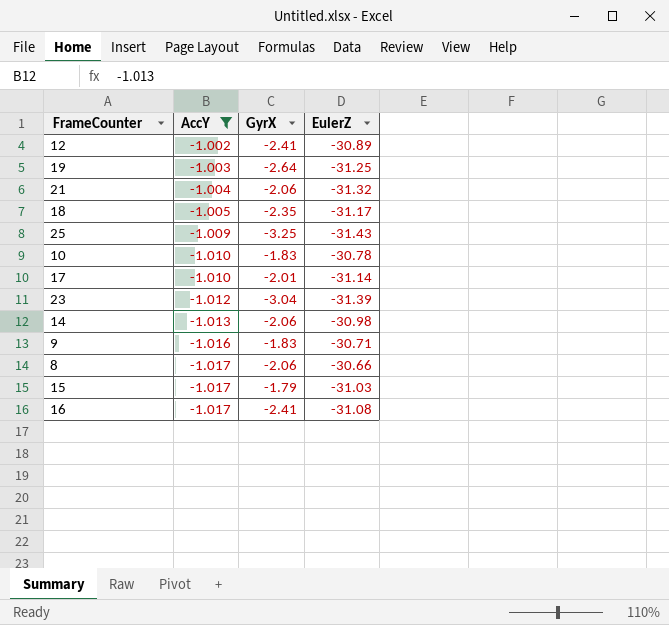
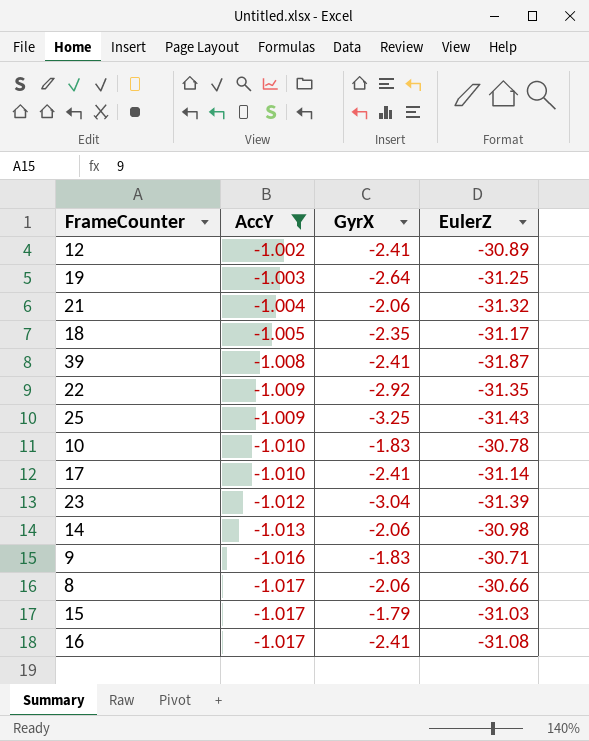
row 39: none -> -1.008 | -2.41 | -31.87
row 22: none -> -1.009 | -2.92 | -31.35
17 | GyrX: -2.01 -> -2.41

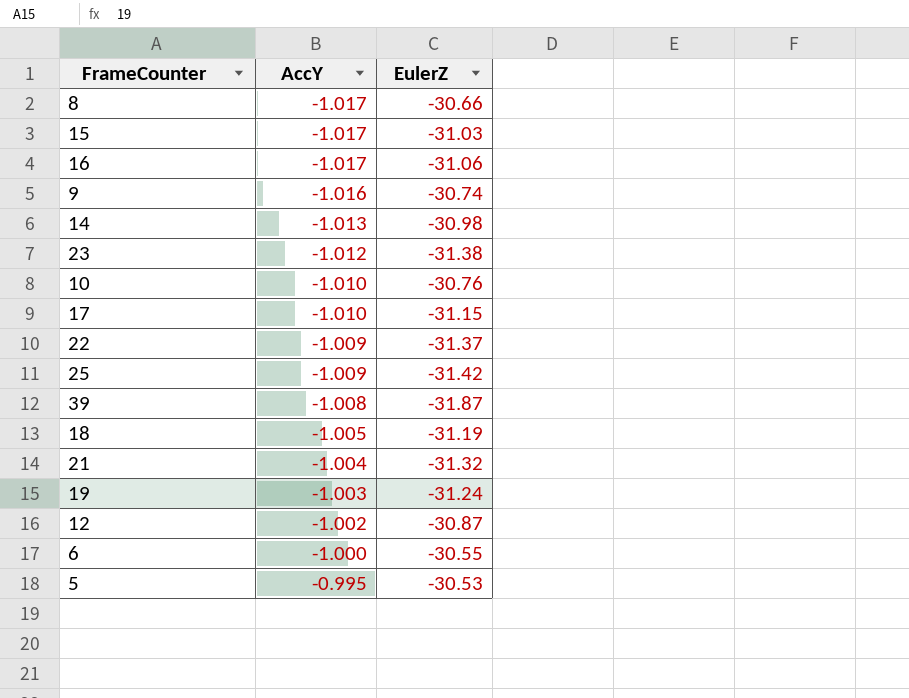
filter: AccY <= -1.002 -> none
row order: AccY descending -> AccY ascending
column GyrX | position: 3 -> none
16 | EulerZ: -31.08 -> -31.06
9 | EulerZ: -30.71 -> -30.74
23 | EulerZ: -31.39 -> -31.38
10 | EulerZ: -30.78 -> -30.76
17 | EulerZ: -31.14 -> -31.15
22 | EulerZ: -31.35 -> -31.37
25 | EulerZ: -31.43 -> -31.42
18 | EulerZ: -31.17 -> -31.19
19 | EulerZ: -31.25 -> -31.24
12 | EulerZ: -30.89 -> -30.87

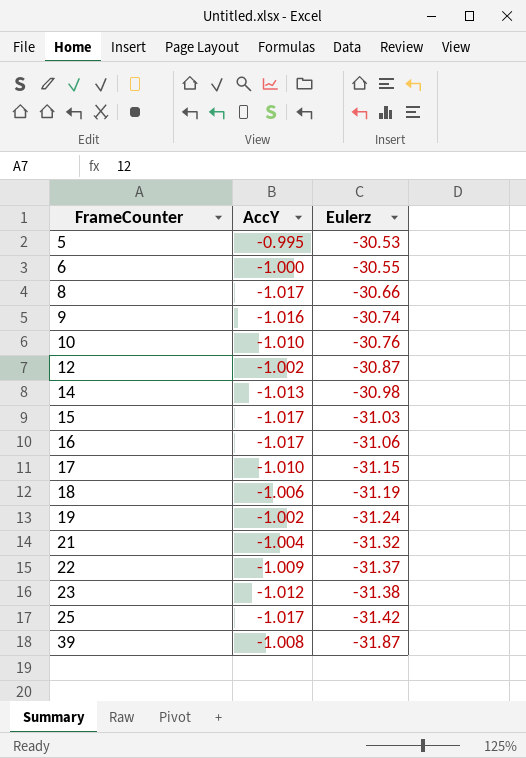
row order: AccY ascending -> FrameCounter ascending
column name: EulerZ -> Eulerz
18 | AccY: -1.005 -> -1.006
19 | AccY: -1.003 -> -1.002
25 | AccY: -1.009 -> -1.017

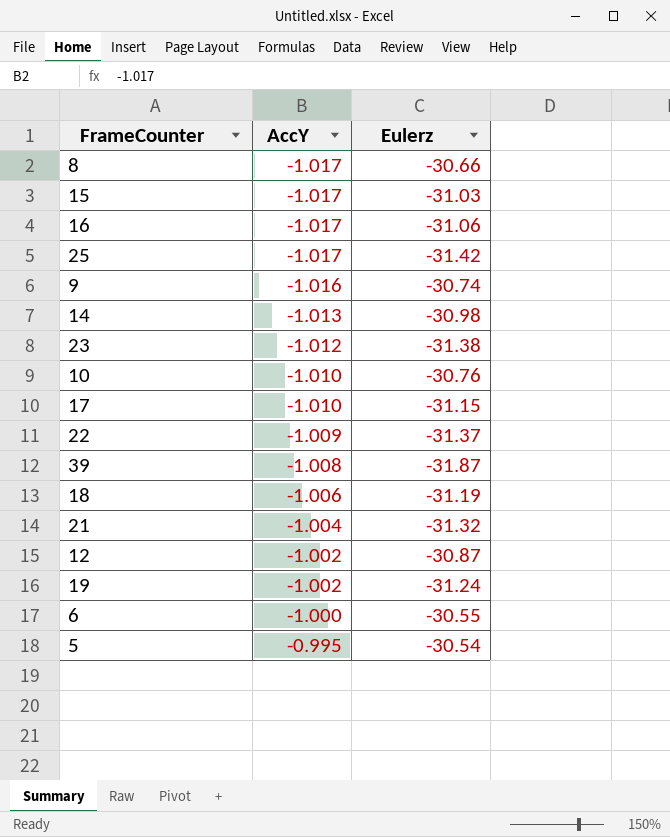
row order: FrameCounter ascending -> AccY ascending
5 | Eulerz: -30.53 -> -30.54

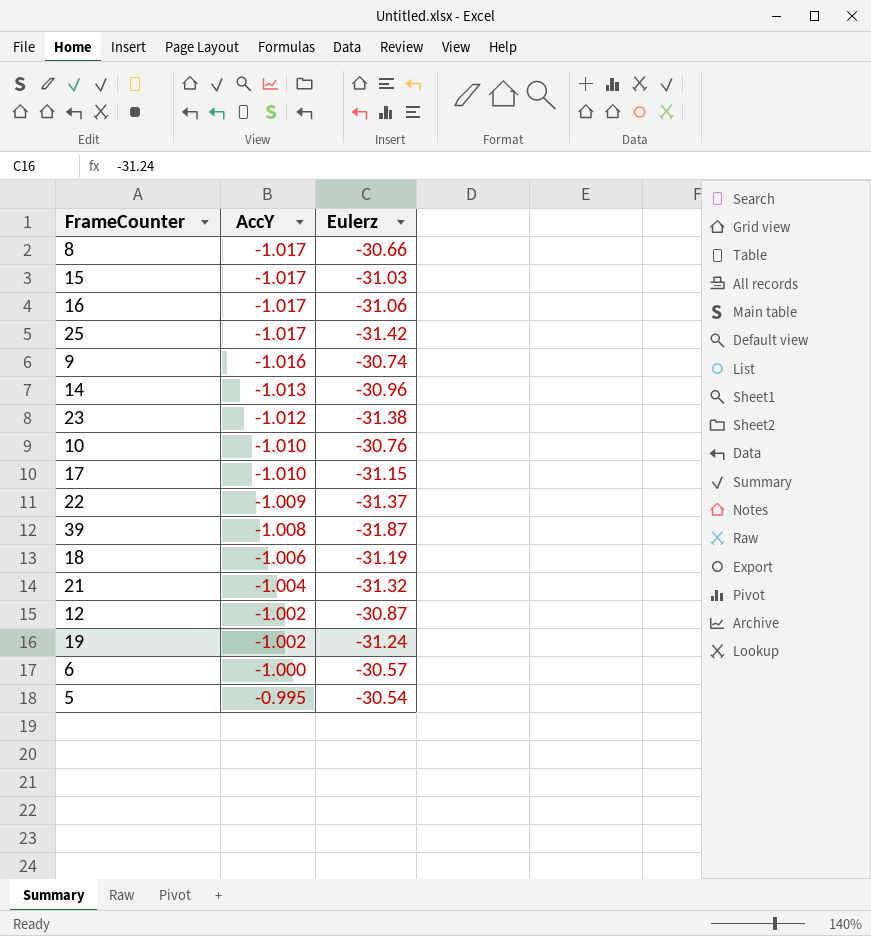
14 | Eulerz: -30.98 -> -30.96
6 | Eulerz: -30.55 -> -30.57

